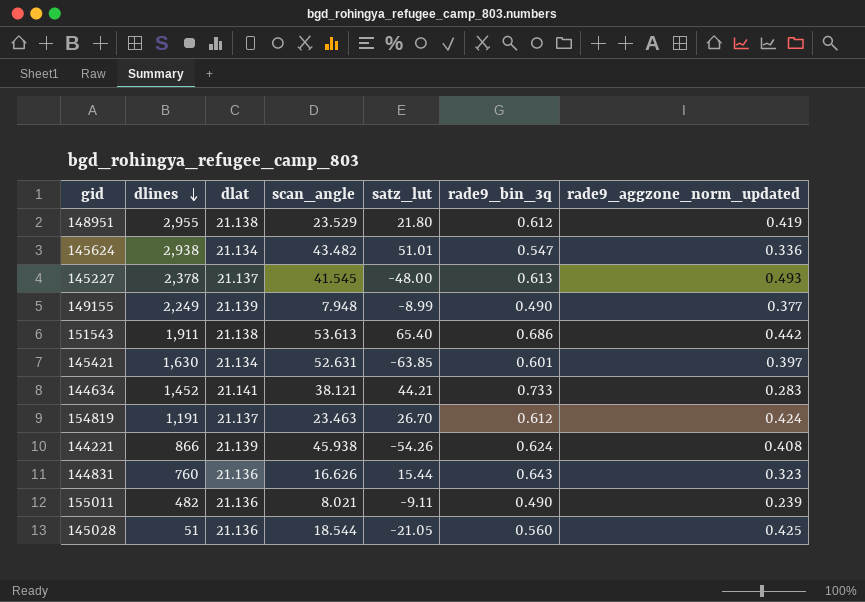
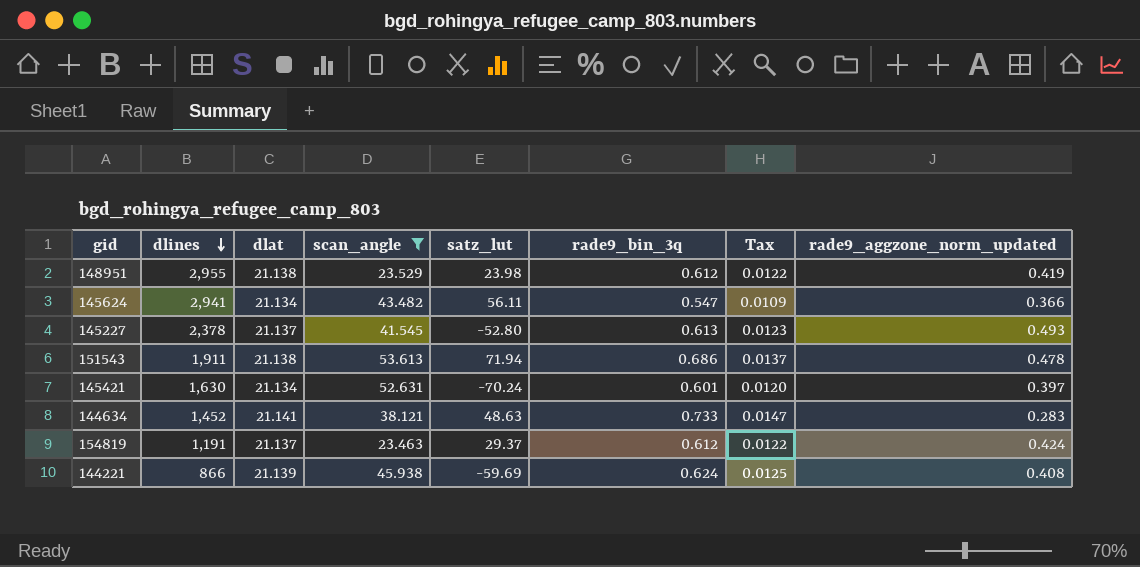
filter: none -> scan_angle >= 23.463
column Tax | formula: none -> [rade9_bin_3q] * 0.02
148951 | satz_lut: 21.80 -> 23.98
145624 | dlines: 2,938 -> 2,941
145624 | satz_lut: 51.01 -> 56.11
145624 | rade9_aggzone_norm_updated: 0.336 -> 0.366
145227 | satz_lut: -48.00 -> -52.80
151543 | satz_lut: 65.40 -> 71.94
151543 | rade9_aggzone_norm_updated: 0.442 -> 0.478
145421 | satz_lut: -63.85 -> -70.24
144634 | satz_lut: 44.21 -> 48.63
154819 | satz_lut: 26.70 -> 29.37
144221 | satz_lut: -54.26 -> -59.69

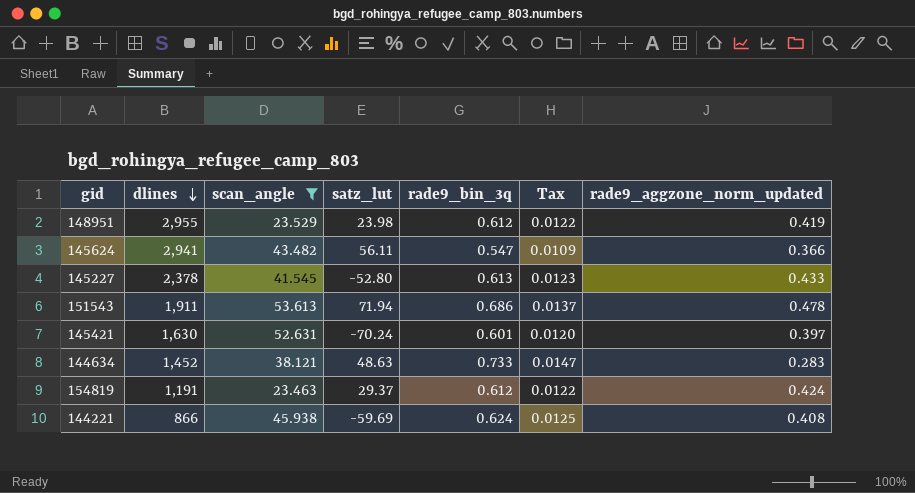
column dlat | position: 3 -> none
145227 | rade9_aggzone_norm_updated: 0.493 -> 0.433

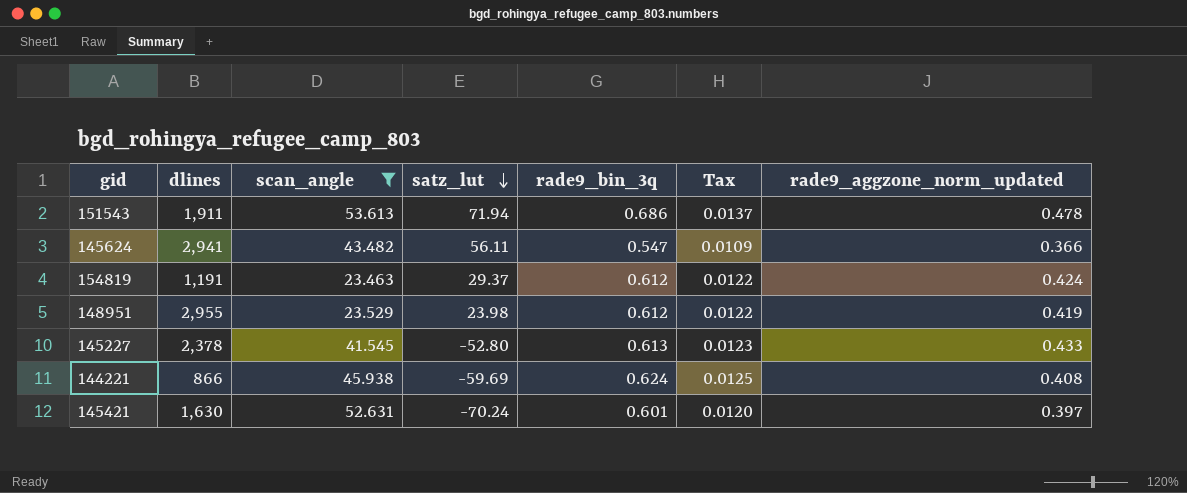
row order: dlines descending -> satz_lut descending
row 144634: 1,452 | 38.121 | 48.63 | 0.733 | 0.0147 | 0.283 -> none

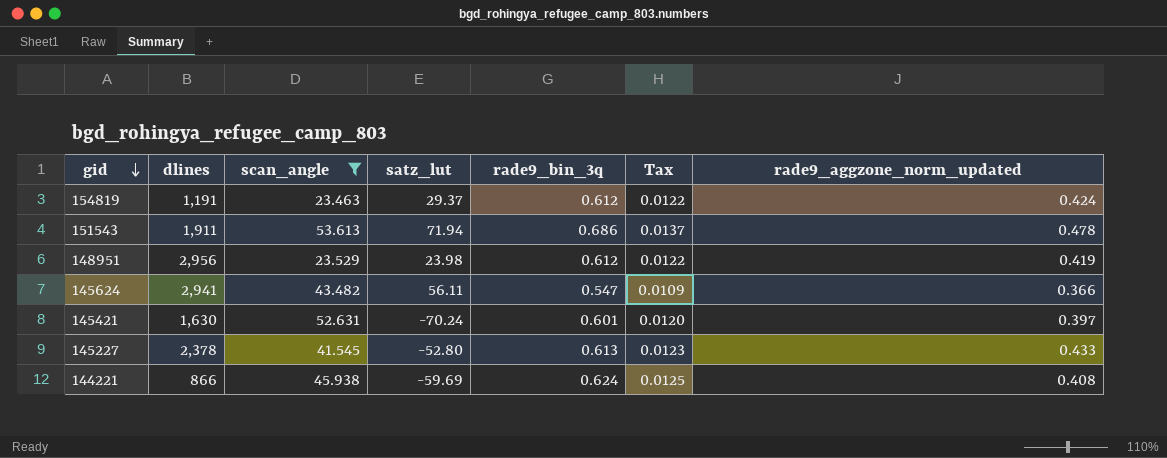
row order: satz_lut descending -> gid descending
148951 | dlines: 2,955 -> 2,956

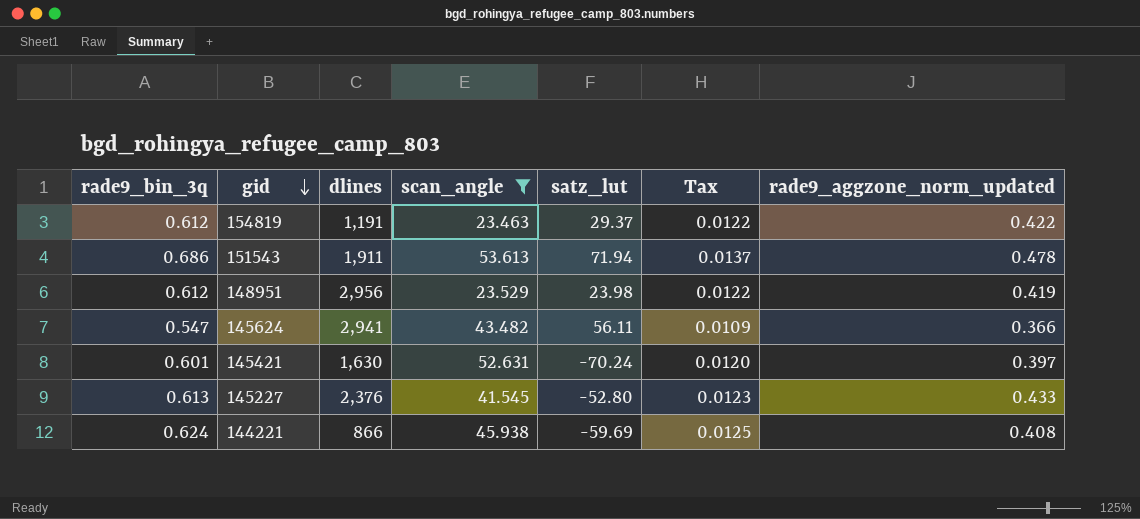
column rade9_bin_3q | position: 5 -> 1
154819 | rade9_aggzone_norm_updated: 0.424 -> 0.422
145227 | dlines: 2,378 -> 2,376

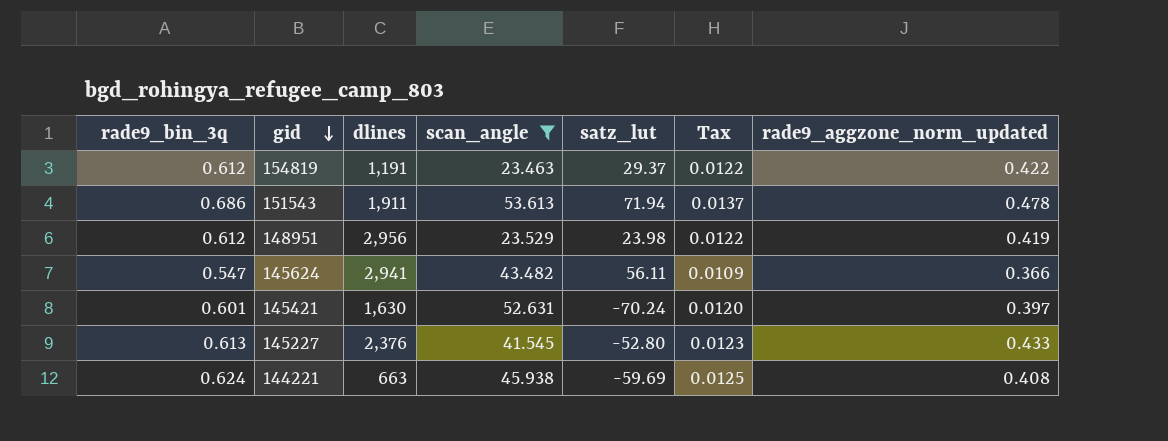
144221 | dlines: 866 -> 663

